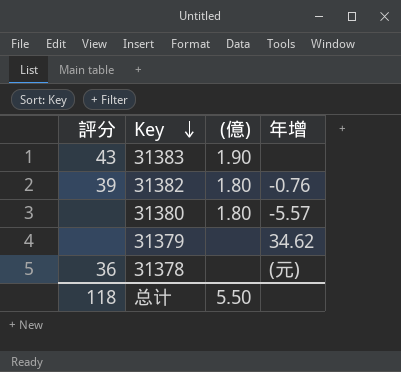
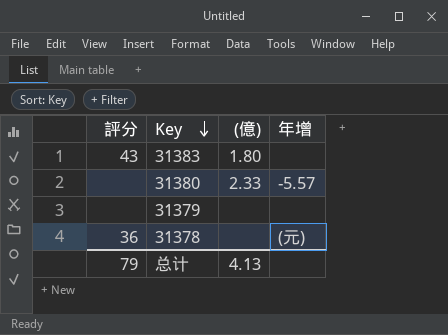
row 31382: 39 | 1.80 | -0.76 -> none
31383 | (億): 1.90 -> 1.80
31380 | (億): 1.80 -> 2.33
31379 | 年增: 34.62 -> none
总计 | 評分: 118 -> 79
总计 | (億): 5.50 -> 4.13

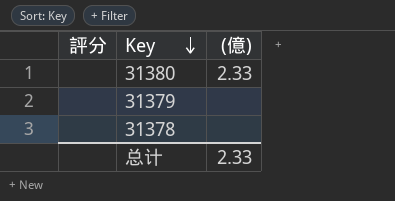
column 年增 | position: 4 -> none
row 31383: 43 | 1.80 | none -> none
31378 | 評分: 36 -> none
总计 | 評分: 79 -> none
总计 | (億): 4.13 -> 2.33

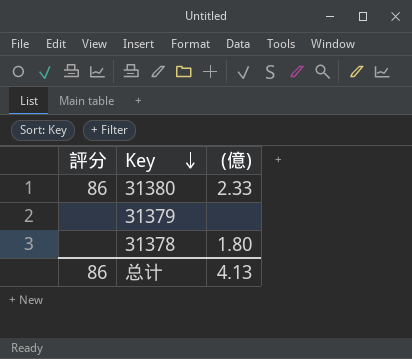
31380 | 評分: none -> 86
31378 | (億): none -> 1.80
总计 | 評分: none -> 86
总计 | (億): 2.33 -> 4.13

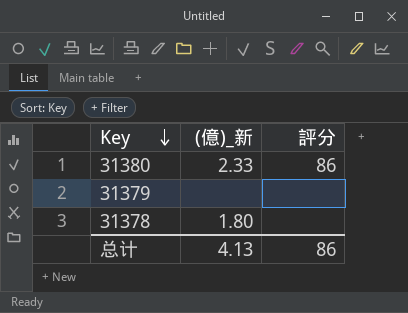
column name: (億) -> (億)_新
column 評分 | position: 1 -> 3

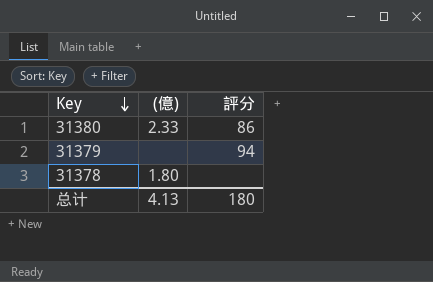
column name: (億)_新 -> (億)
31379 | 評分: none -> 94
总计 | 評分: 86 -> 180

